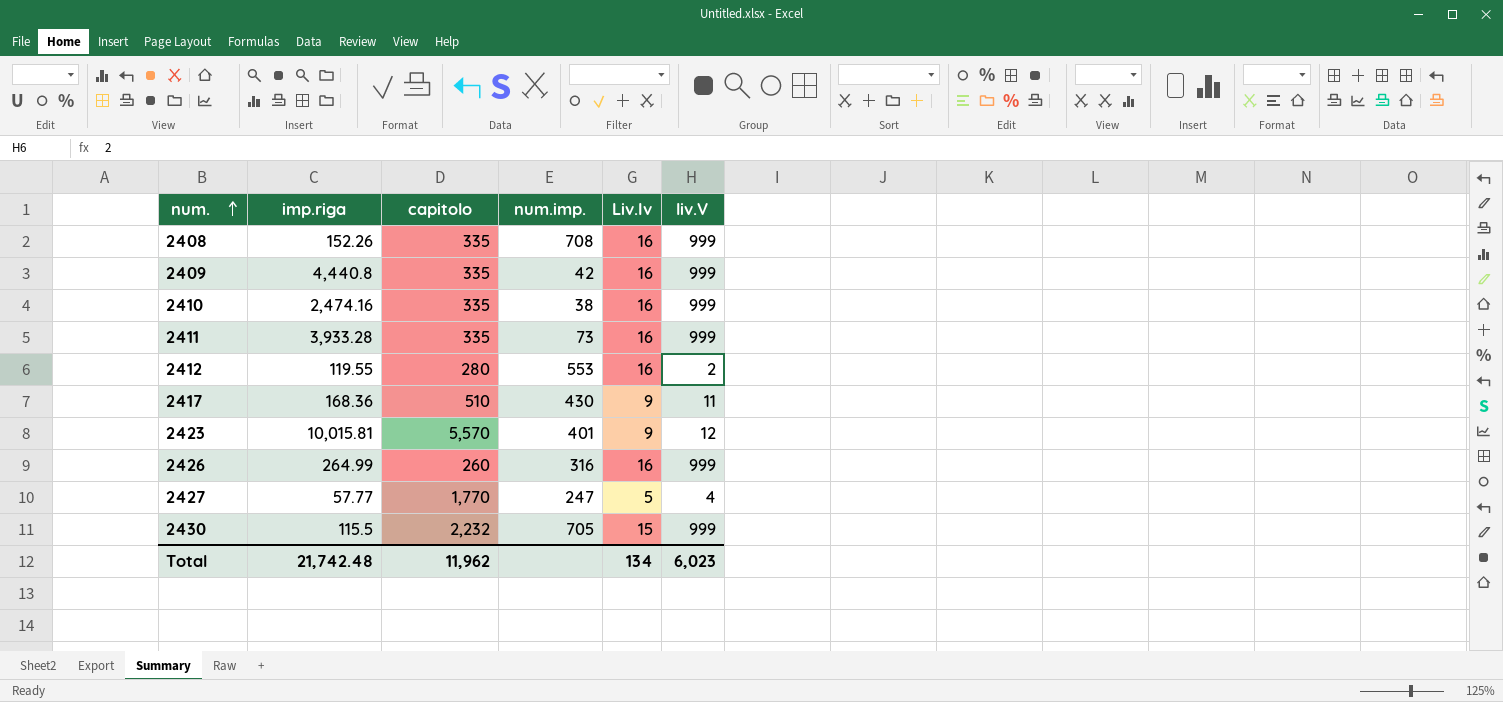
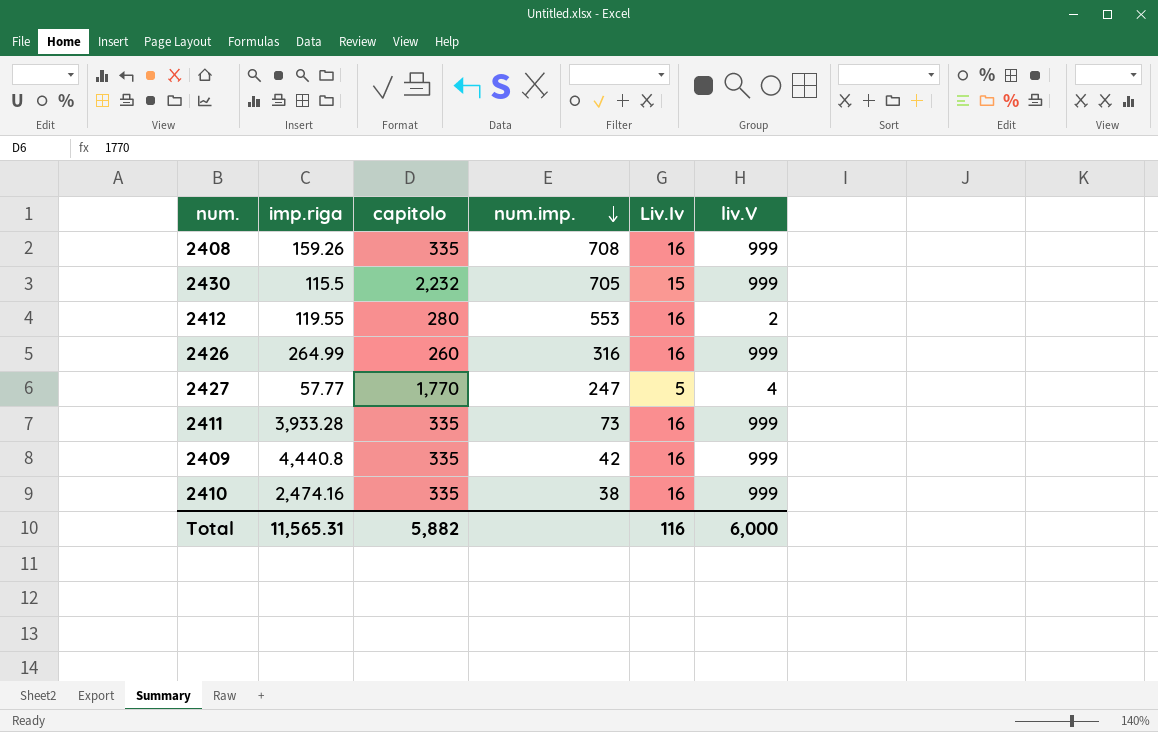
row order: num. ascending -> num.imp. descending
row 2417: 168.36 | 510 | 430 | 9 | 11 -> none
row 2423: 10,015.81 | 5,570 | 401 | 9 | 12 -> none
2408 | imp.riga: 152.26 -> 159.26
Total | imp.riga: 21,742.48 -> 11,565.31
Total | capitolo: 11,962 -> 5,882
Total | Liv.Iv: 134 -> 116
Total | liv.V: 6,023 -> 6,000

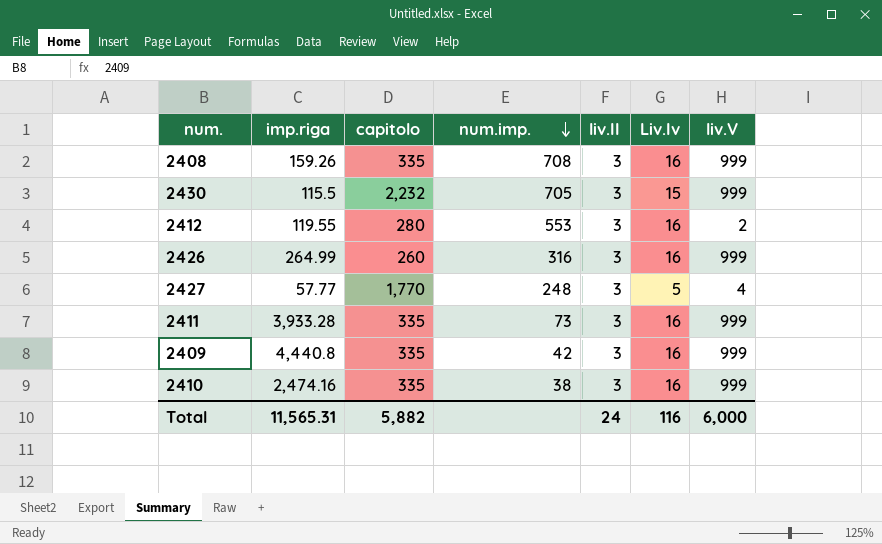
column liv.II | position: none -> 5
2427 | num.imp.: 247 -> 248

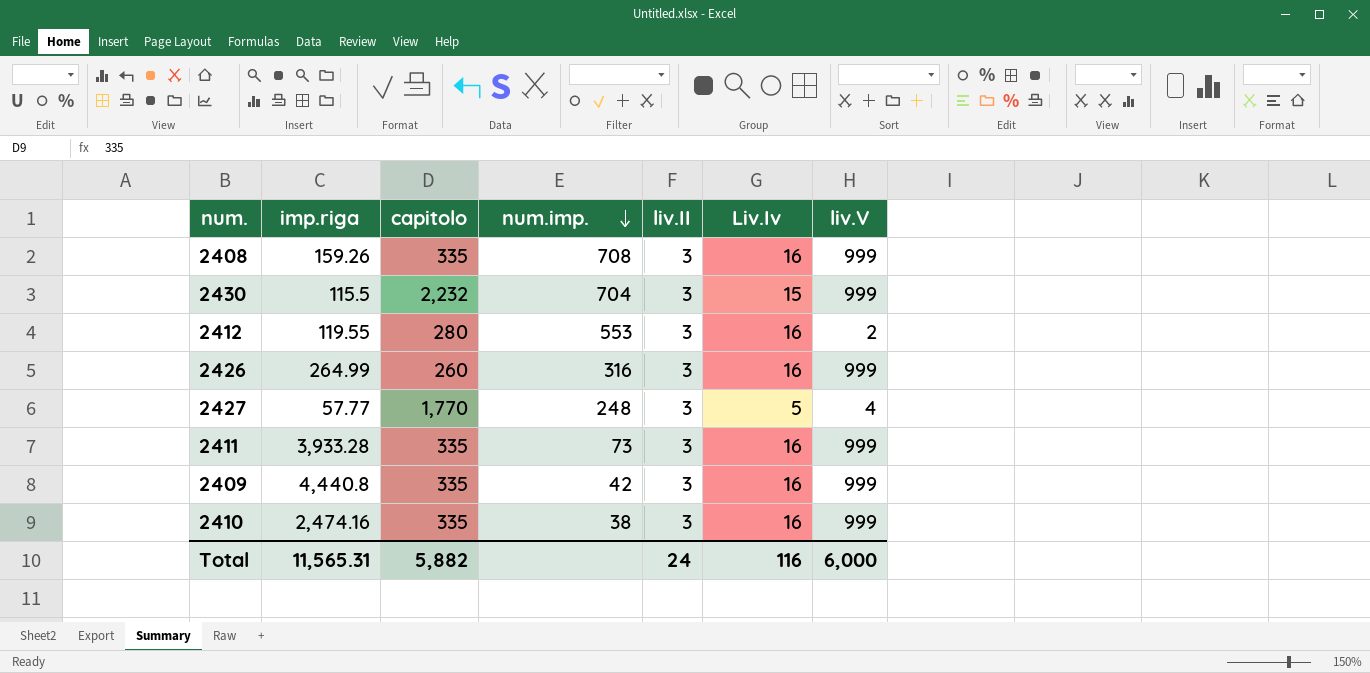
2430 | num.imp.: 705 -> 704

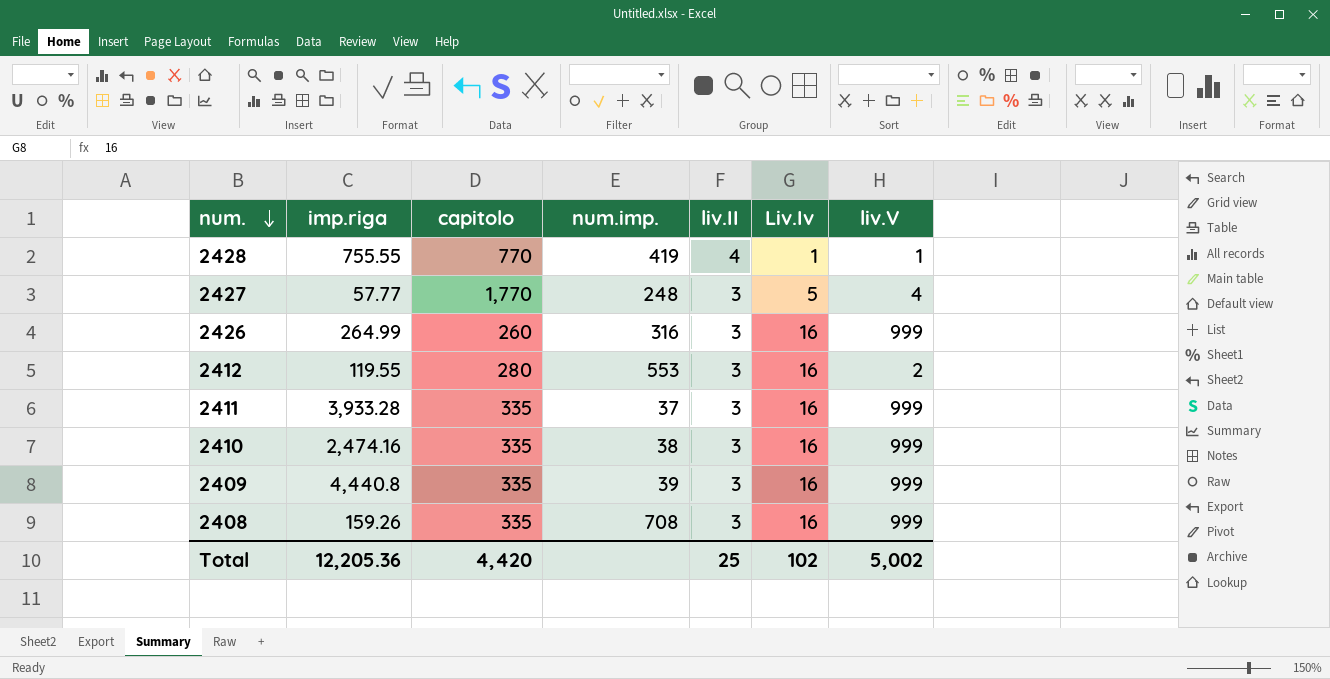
row order: num.imp. descending -> num. descending
row 2430: 115.5 | 2,232 | 704 | 3 | 15 | 999 -> none
row 2428: none -> 755.55 | 770 | 419 | 4 | 1 | 1
2411 | num.imp.: 73 -> 37
2409 | num.imp.: 42 -> 39
Total | imp.riga: 11,565.31 -> 12,205.36
Total | capitolo: 5,882 -> 4,420
Total | liv.II: 24 -> 25
Total | Liv.Iv: 116 -> 102
Total | liv.V: 6,000 -> 5,002

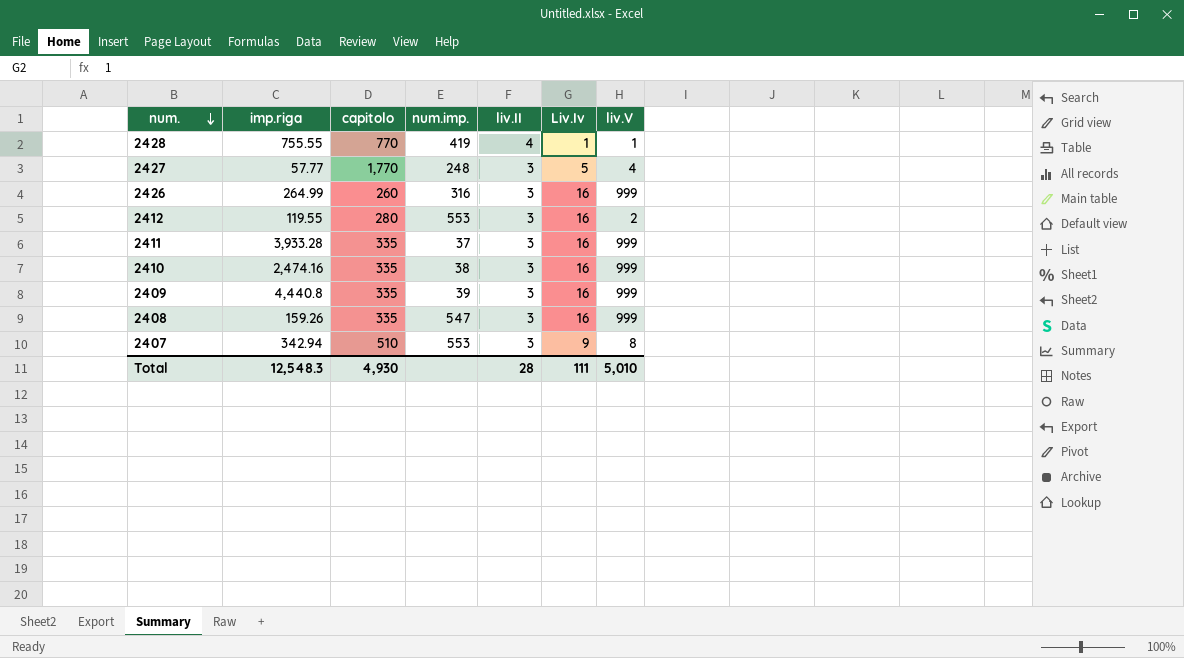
2408 | num.imp.: 708 -> 547
row 2407: none -> 342.94 | 510 | 553 | 3 | 9 | 8
Total | imp.riga: 12,205.36 -> 12,548.3
Total | capitolo: 4,420 -> 4,930
Total | liv.II: 25 -> 28
Total | Liv.Iv: 102 -> 111
Total | liv.V: 5,002 -> 5,010

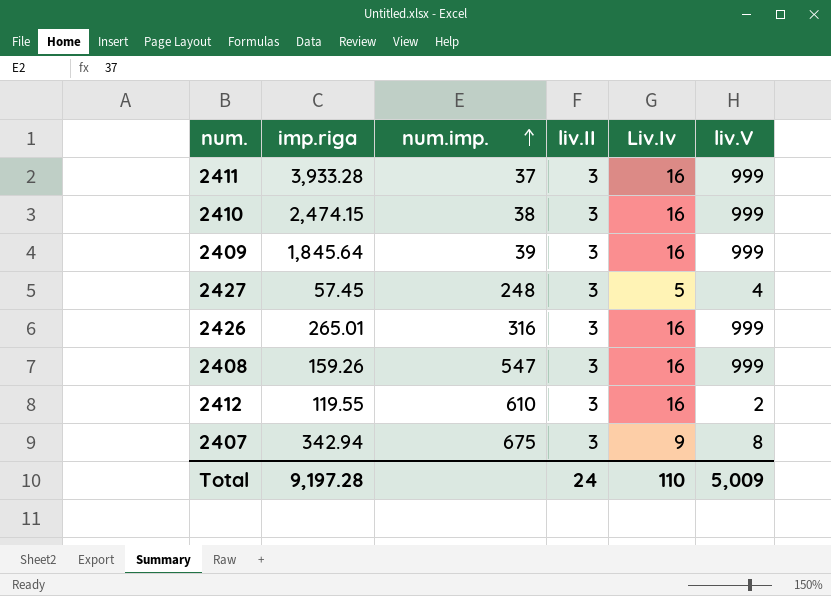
row order: num. descending -> num.imp. ascending
column capitolo | position: 3 -> none
row 2428: 755.55 | 770 | 419 | 4 | 1 | 1 -> none
2410 | imp.riga: 2,474.16 -> 2,474.15
2409 | imp.riga: 4,440.8 -> 1,845.64
2427 | imp.riga: 57.77 -> 57.45
2426 | imp.riga: 264.99 -> 265.01
2412 | num.imp.: 553 -> 610
2407 | num.imp.: 553 -> 675
Total | imp.riga: 12,548.3 -> 9,197.28
Total | liv.II: 28 -> 24
Total | Liv.Iv: 111 -> 110
Total | liv.V: 5,010 -> 5,009

